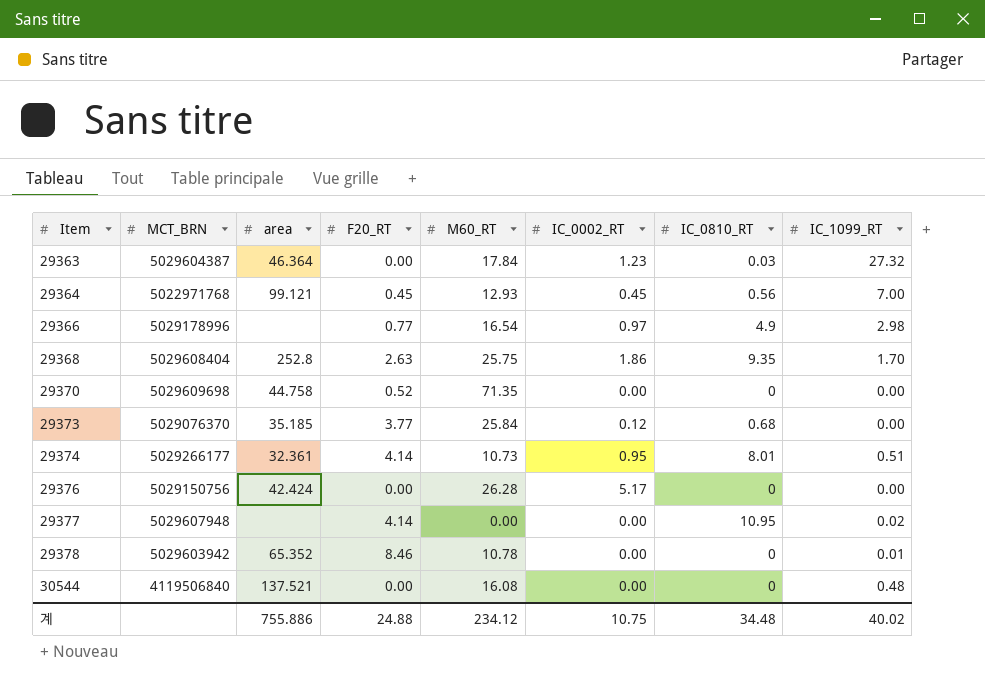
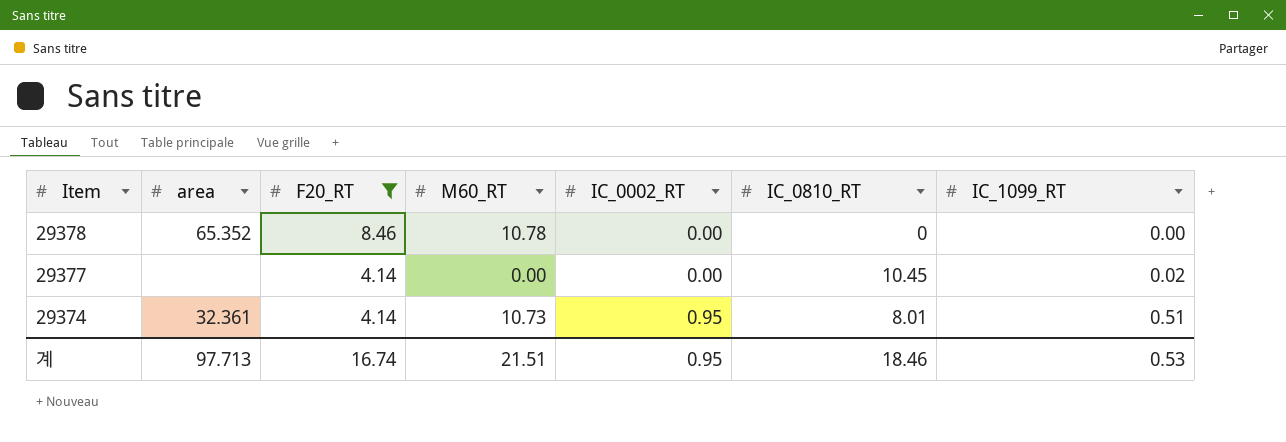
filter: none -> F20_RT >= 4.14
row order: Item ascending -> Item descending
column MCT_BRN | position: 2 -> none
29378 | IC_1099_RT: 0.01 -> 0.00
29377 | IC_0810_RT: 10.95 -> 10.45
계 | area: 755.886 -> 97.713
계 | F20_RT: 24.88 -> 16.74
계 | M60_RT: 234.12 -> 21.51
계 | IC_0002_RT: 10.75 -> 0.95
계 | IC_0810_RT: 34.48 -> 18.46
계 | IC_1099_RT: 40.02 -> 0.53

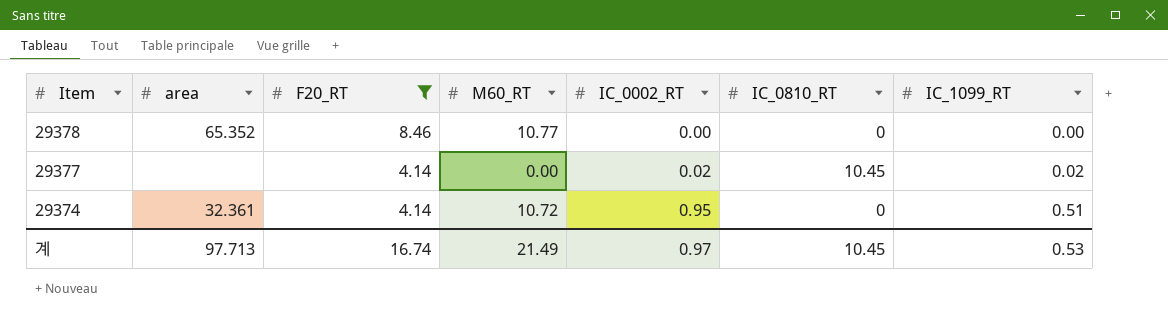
29378 | M60_RT: 10.78 -> 10.77
29377 | IC_0002_RT: 0.00 -> 0.02
29374 | M60_RT: 10.73 -> 10.72
29374 | IC_0810_RT: 8.01 -> 0
계 | M60_RT: 21.51 -> 21.49
계 | IC_0002_RT: 0.95 -> 0.97
계 | IC_0810_RT: 18.46 -> 10.45

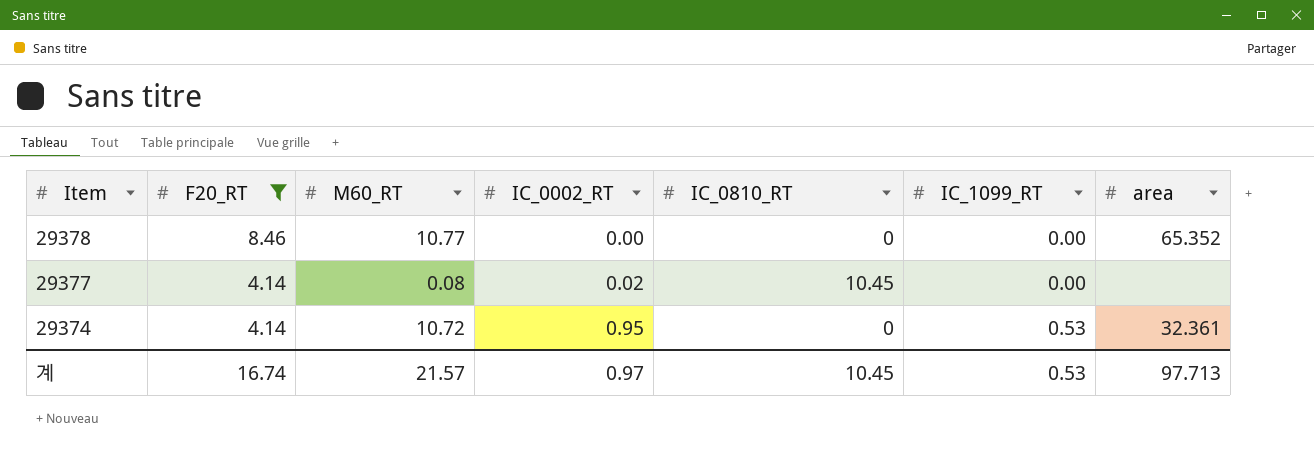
column area | position: 2 -> 7
29377 | M60_RT: 0.00 -> 0.08
29377 | IC_1099_RT: 0.02 -> 0.00
29374 | IC_1099_RT: 0.51 -> 0.53
계 | M60_RT: 21.49 -> 21.57

